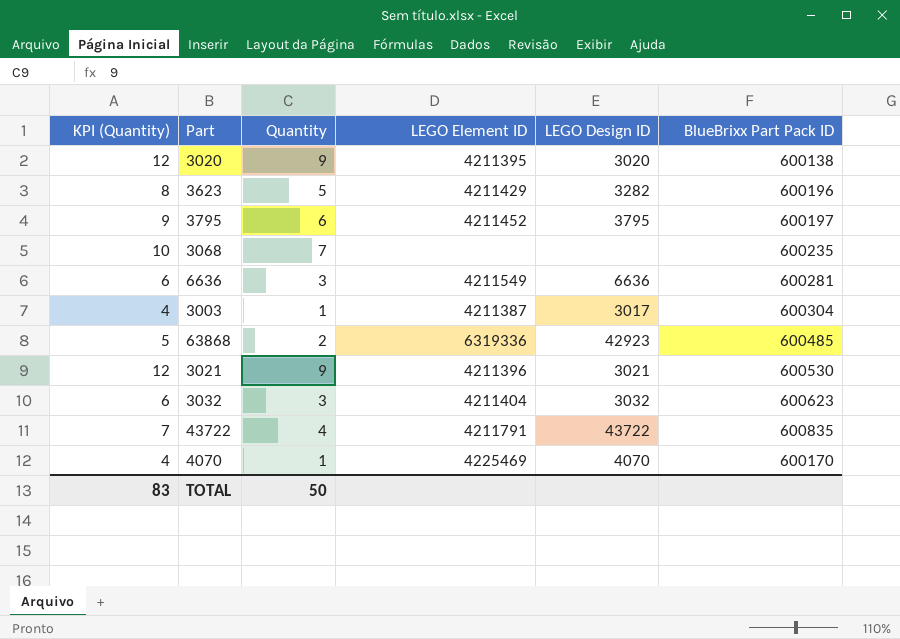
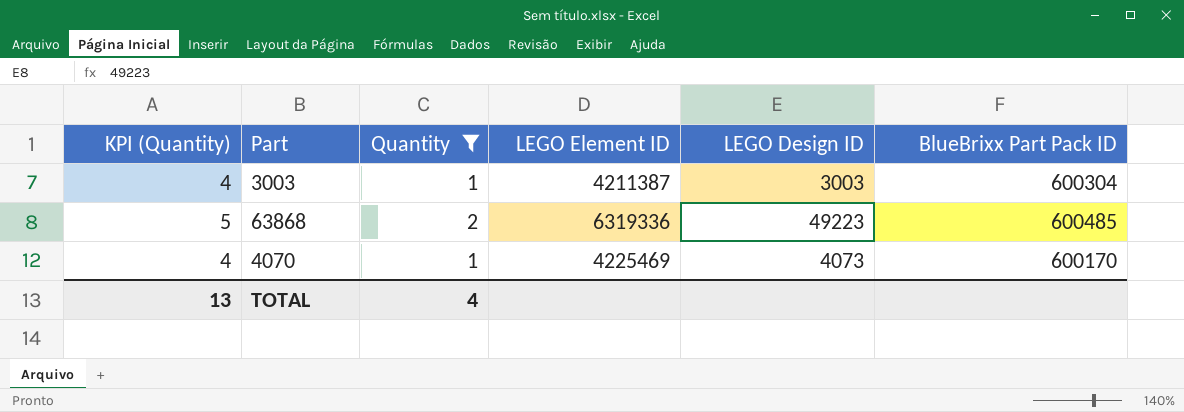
filter: none -> Quantity <= 2
3003 | LEGO Design ID: 3017 -> 3003
63868 | LEGO Design ID: 42923 -> 49223
4070 | LEGO Design ID: 4070 -> 4073
TOTAL | KPI (Quantity): 83 -> 13
TOTAL | Quantity: 50 -> 4

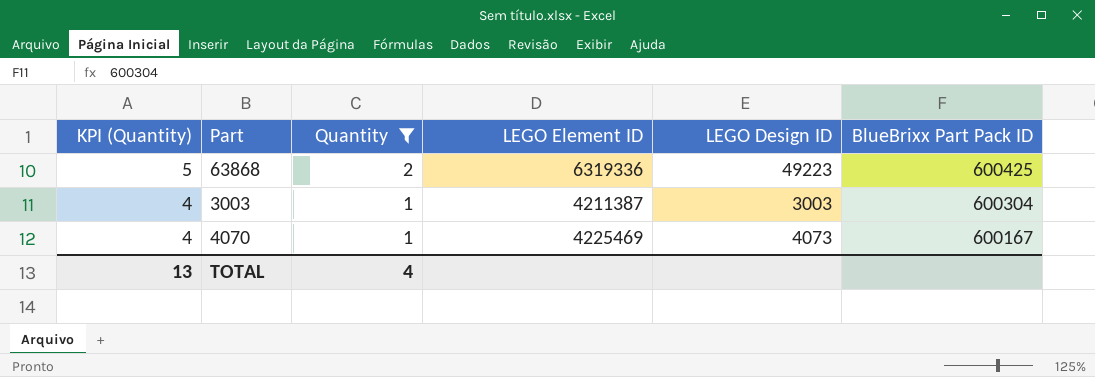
row order: none -> KPI (Quantity) descending
63868 | BlueBrixx Part Pack ID: 600485 -> 600425
4070 | BlueBrixx Part Pack ID: 600170 -> 600167

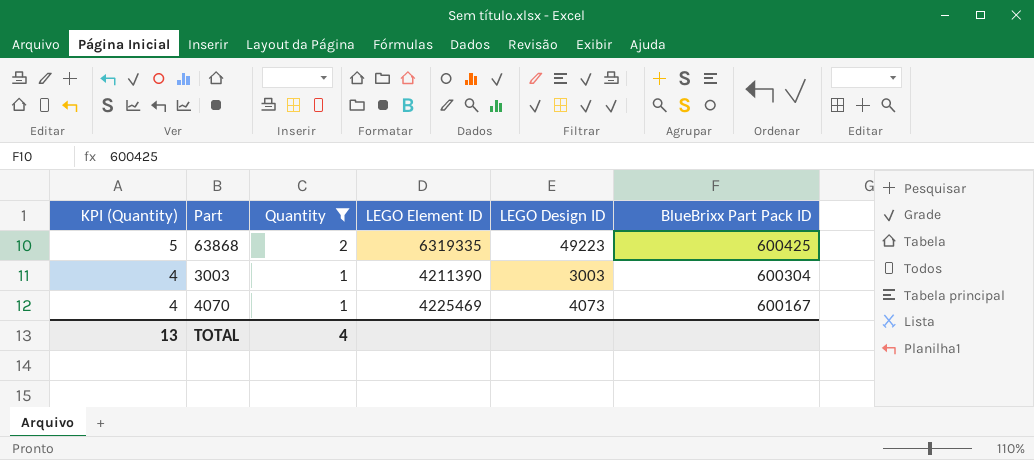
63868 | LEGO Element ID: 6319336 -> 6319335
3003 | LEGO Element ID: 4211387 -> 4211390

